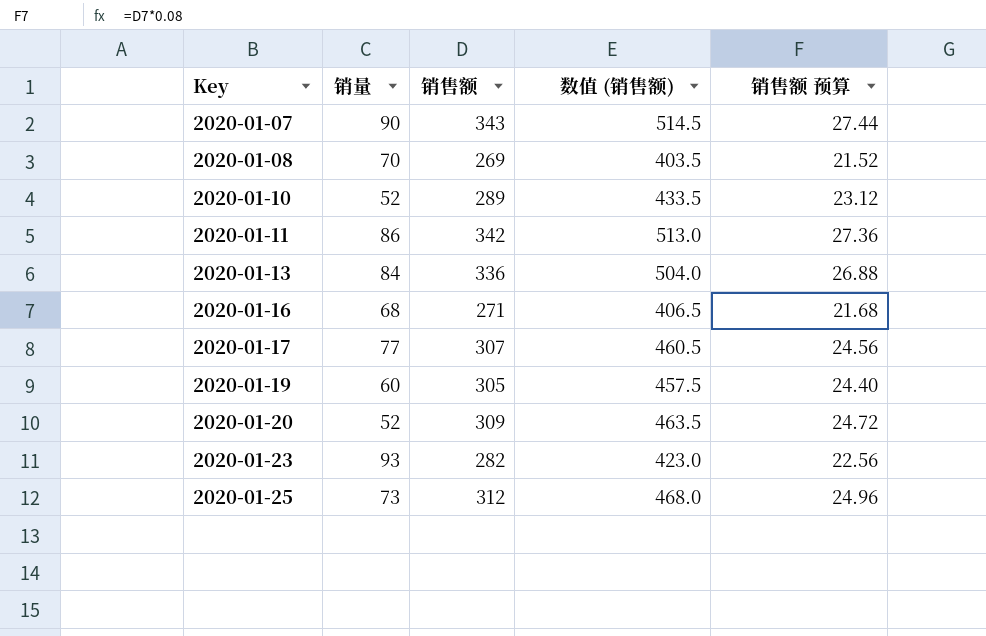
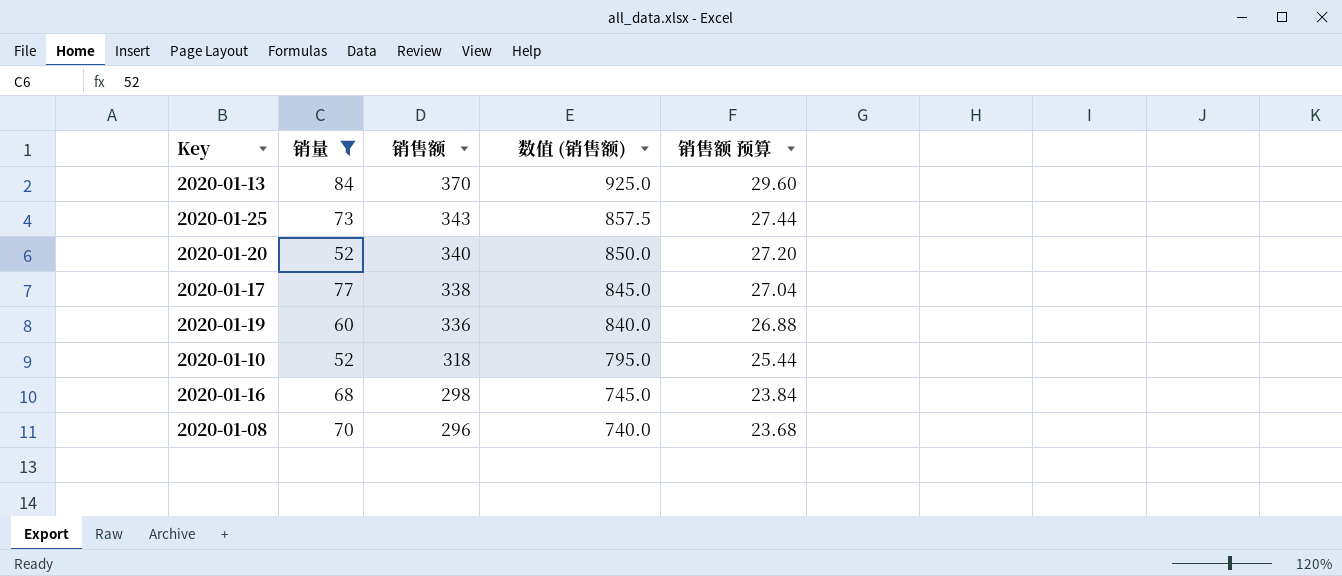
filter: none -> 销量 <= 84
row order: Key ascending -> 销售额 descending
column 数值 (销售额) | formula: [销售额] * 1.5 -> [销售额] * 2.5
2020-01-13 | 销售额: 336 -> 370
2020-01-13 | 销售额 预算: 26.88 -> 29.60
2020-01-25 | 销售额: 312 -> 343
2020-01-25 | 销售额 预算: 24.96 -> 27.44
2020-01-20 | 销售额: 309 -> 340
2020-01-20 | 销售额 预算: 24.72 -> 27.20
2020-01-17 | 销售额: 307 -> 338
2020-01-17 | 销售额 预算: 24.56 -> 27.04
2020-01-19 | 销售额: 305 -> 336
2020-01-19 | 销售额 预算: 24.40 -> 26.88
2020-01-10 | 销售额: 289 -> 318
2020-01-10 | 销售额 预算: 23.12 -> 25.44
2020-01-16 | 销售额: 271 -> 298
2020-01-16 | 销售额 预算: 21.68 -> 23.84
2020-01-08 | 销售额: 269 -> 296
2020-01-08 | 销售额 预算: 21.52 -> 23.68

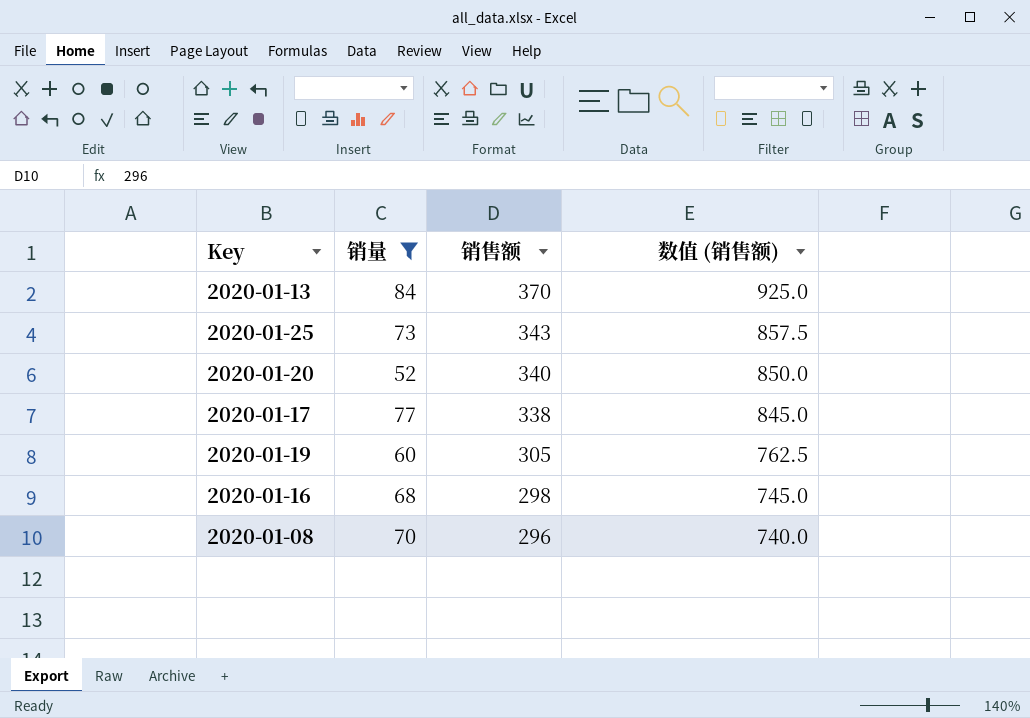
column 销售额 预算 | formula: [销售额] * 0.08 -> none
row 2020-01-10: 52 | 318 | 795.0 | 25.44 -> none
2020-01-19 | 销售额: 336 -> 305
2020-01-19 | 数值 (销售额): 840.0 -> 762.5

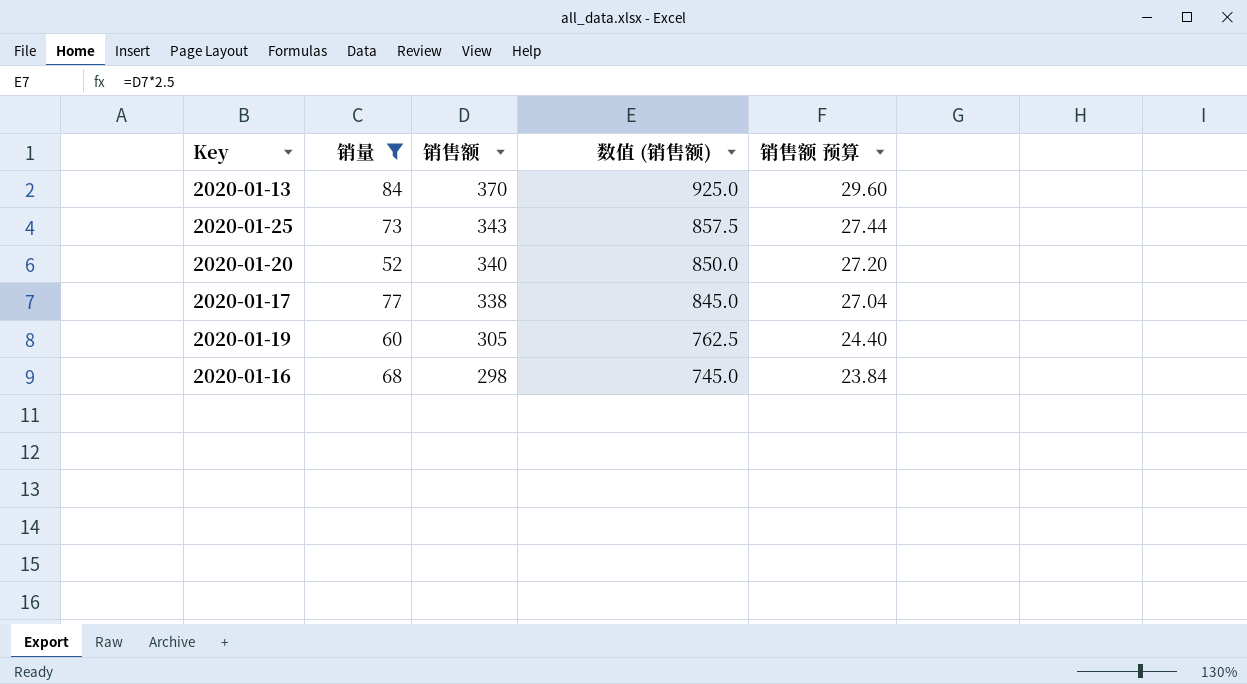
column 销售额 预算 | formula: none -> [销售额] * 0.08
row 2020-01-08: 70 | 296 | 740.0 -> none

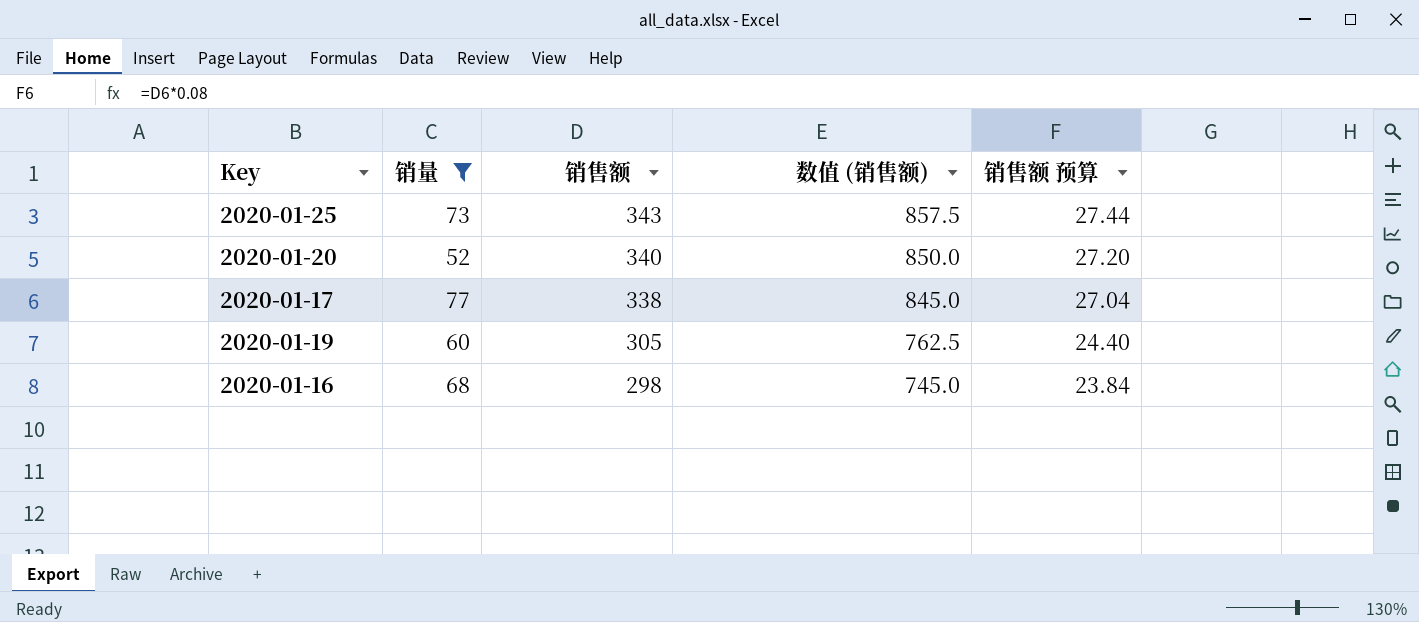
row 2020-01-13: 84 | 370 | 925.0 | 29.60 -> none

